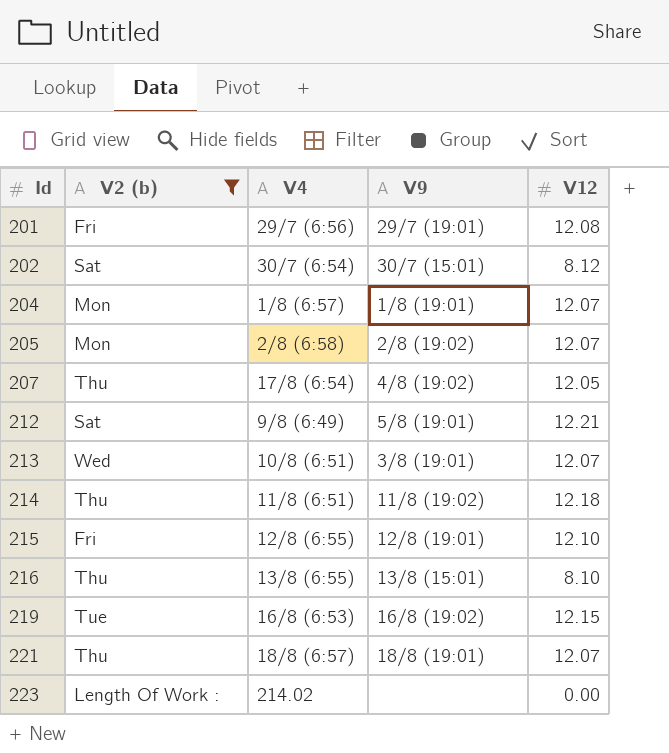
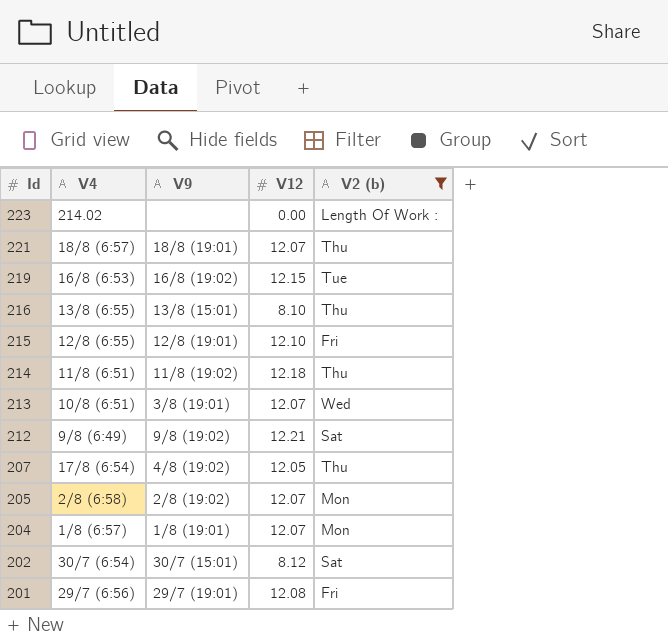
row order: Id ascending -> Id descending
column V2 (b) | position: 2 -> 5
212 | V9: 5/8 (19:01) -> 9/8 (19:02)

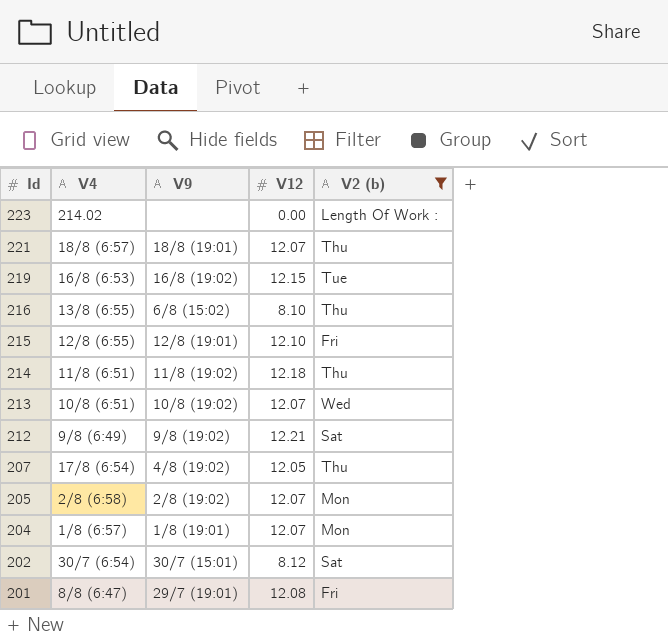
216 | V9: 13/8 (15:01) -> 6/8 (15:02)
213 | V9: 3/8 (19:01) -> 10/8 (19:02)
201 | V4: 29/7 (6:56) -> 8/8 (6:47)

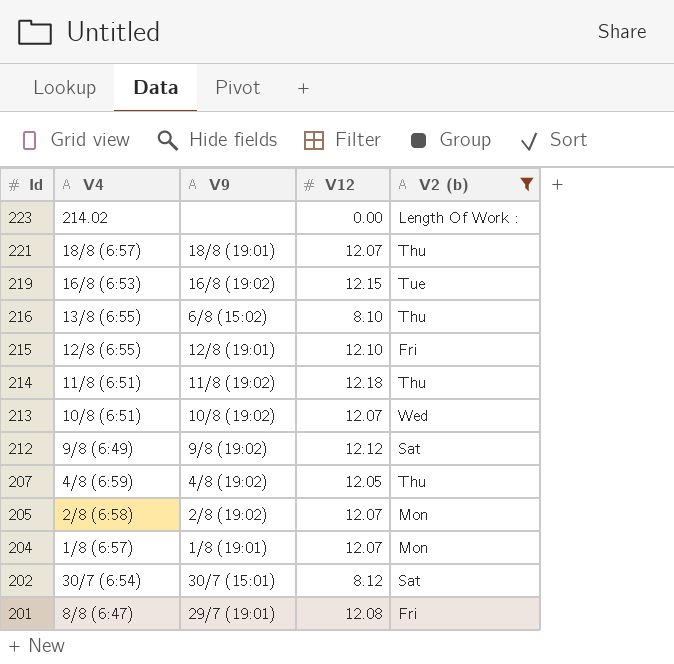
212 | V12: 12.21 -> 12.12
207 | V4: 17/8 (6:54) -> 4/8 (6:59)

